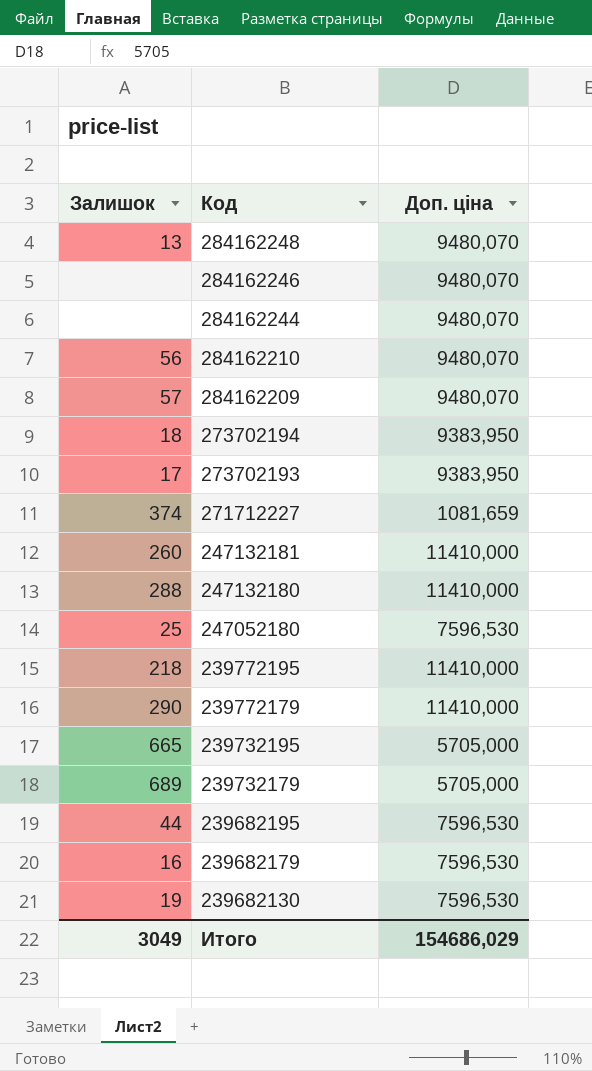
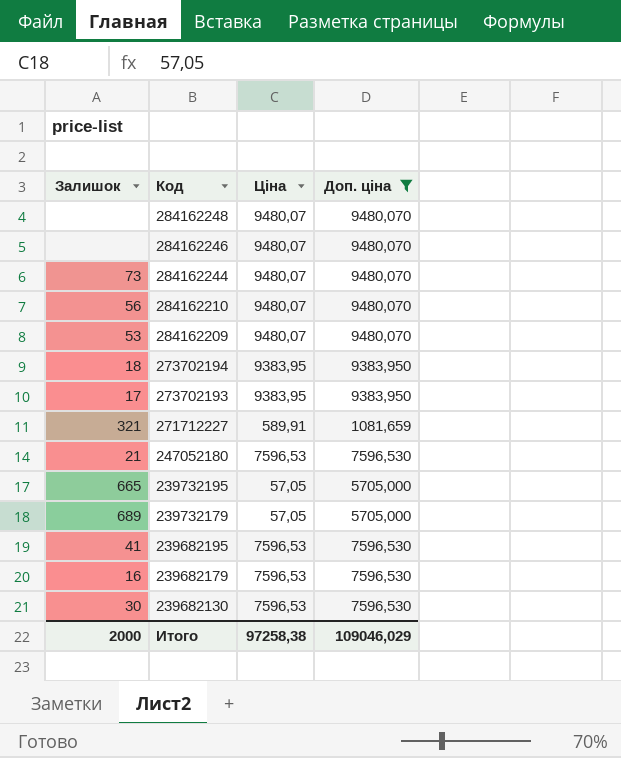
filter: none -> Доп. ціна != 11410,000
column Ціна | position: none -> 3
284162248 | Залишок: 13 -> none
284162244 | Залишок: none -> 73
284162209 | Залишок: 57 -> 53
271712227 | Залишок: 374 -> 321
247052180 | Залишок: 25 -> 21
239682195 | Залишок: 44 -> 41
239682130 | Залишок: 19 -> 30
Итого | Залишок: 3049 -> 2000
Итого | Доп. ціна: 154686,029 -> 109046,029

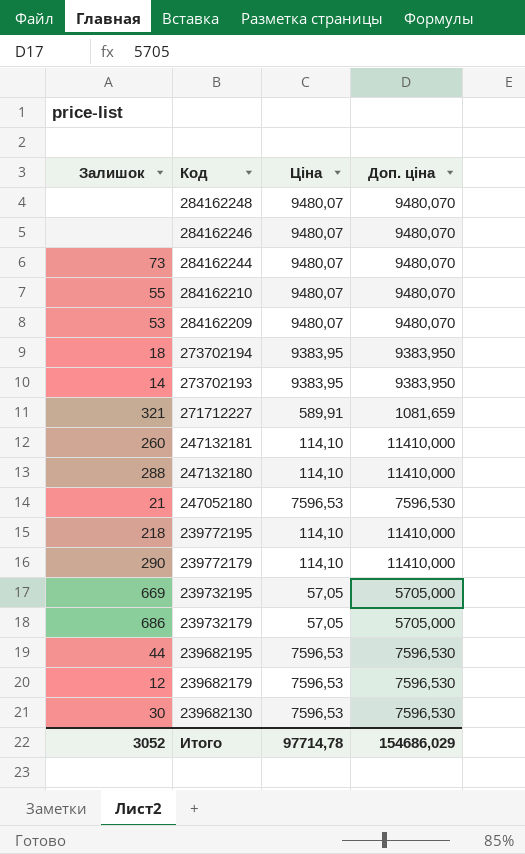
filter: Доп. ціна != 11410,000 -> none
284162210 | Залишок: 56 -> 55
273702193 | Залишок: 17 -> 14
239732195 | Залишок: 665 -> 669
239732179 | Залишок: 689 -> 686
239682195 | Залишок: 41 -> 44
239682179 | Залишок: 16 -> 12
Итого | Залишок: 2000 -> 3052
Итого | Ціна: 97258,38 -> 97714,78
Итого | Доп. ціна: 109046,029 -> 154686,029

